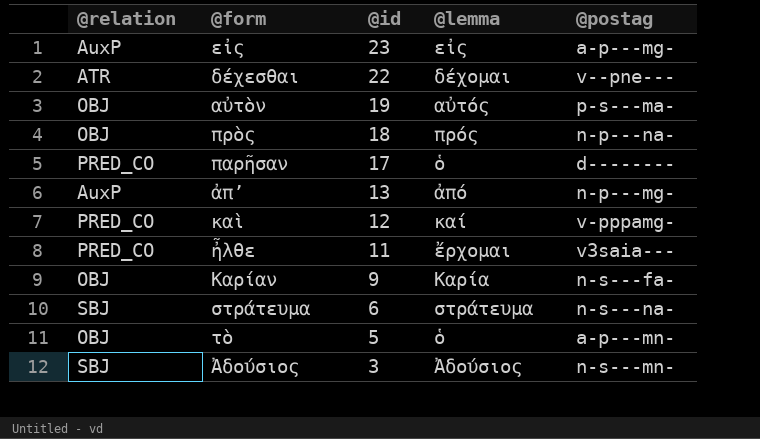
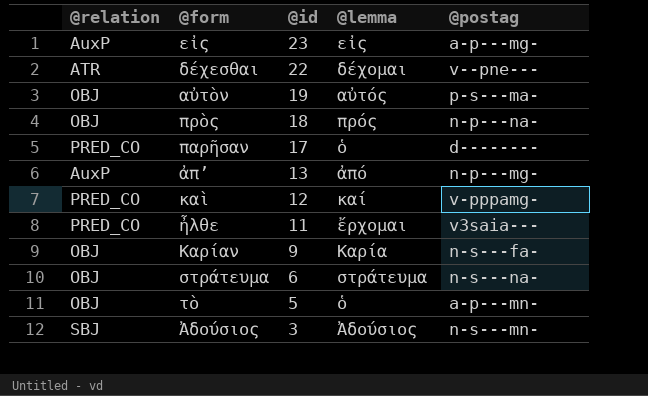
στράτευμα | @relation: SBJ -> OBJ

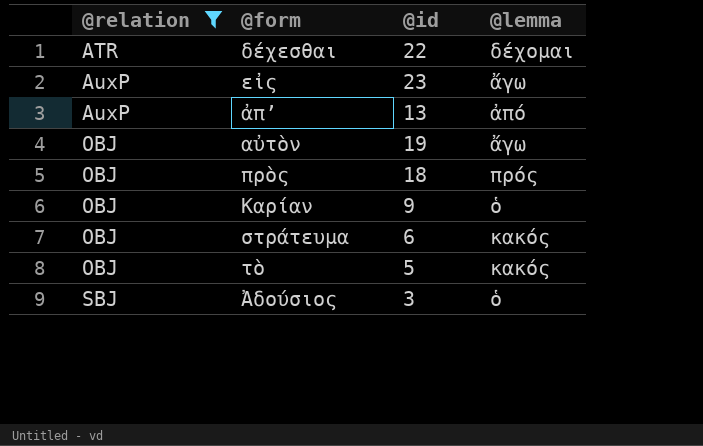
filter: none -> @relation != PRED_CO
row order: @id descending -> @relation ascending
column @postag | position: 5 -> none
εἰς | @lemma: εἰς -> ἄγω
αὐτὸν | @lemma: αὐτός -> ἄγω
Καρίαν | @lemma: Καρία -> ὁ
στράτευμα | @lemma: στράτευμα -> κακός
τὸ | @lemma: ὁ -> κακός
Ἀδούσιος | @lemma: Ἀδούσιος -> ὁ

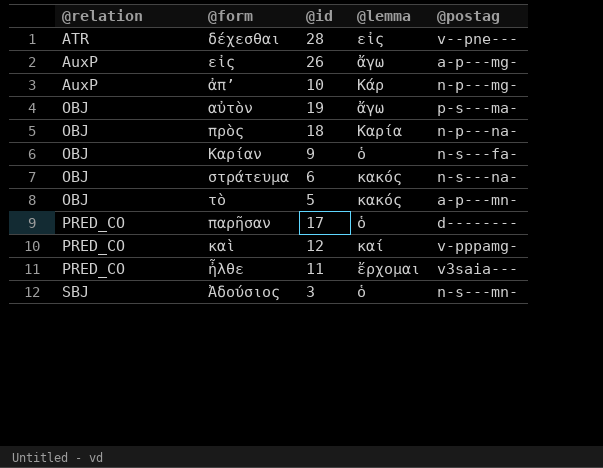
filter: @relation != PRED_CO -> none
column @postag | position: none -> 5
δέχεσθαι | @id: 22 -> 28
δέχεσθαι | @lemma: δέχομαι -> εἰς
εἰς | @id: 23 -> 26
ἀπ’ | @id: 13 -> 10
ἀπ’ | @lemma: ἀπό -> Κάρ
πρὸς | @lemma: πρός -> Καρία

